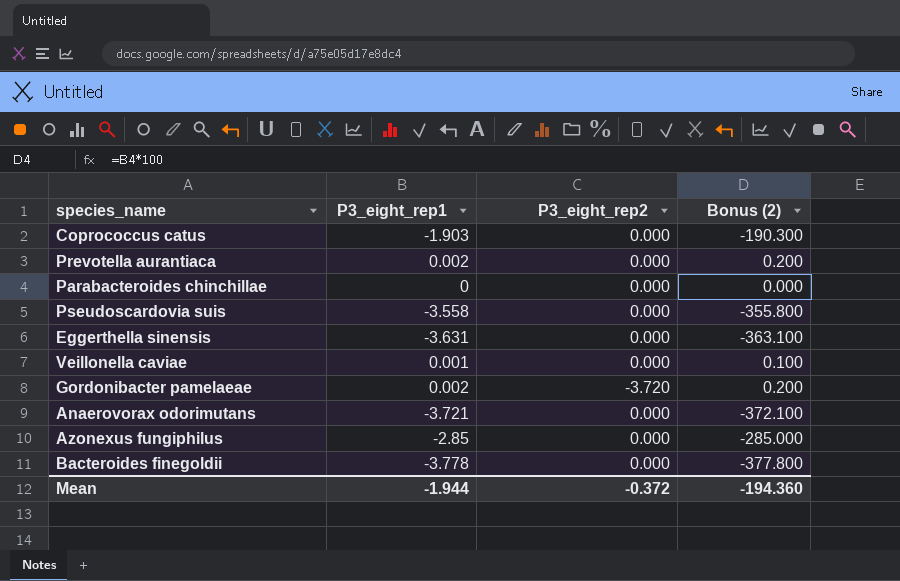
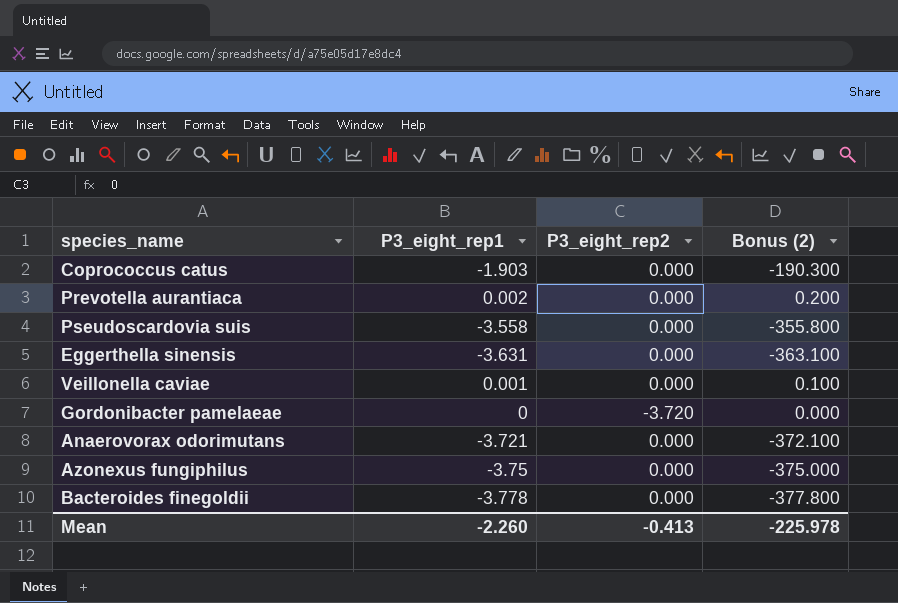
row Parabacteroides chinchillae: 0 | 0.000 | 0.000 -> none
Gordonibacter pamelaeae | P3_eight_rep1: 0.002 -> 0
Gordonibacter pamelaeae | Bonus (2): 0.200 -> 0.000
Azonexus fungiphilus | P3_eight_rep1: -2.85 -> -3.75
Azonexus fungiphilus | Bonus (2): -285.000 -> -375.000
Mean | P3_eight_rep1: -1.944 -> -2.260
Mean | P3_eight_rep2: -0.372 -> -0.413
Mean | Bonus (2): -194.360 -> -225.978

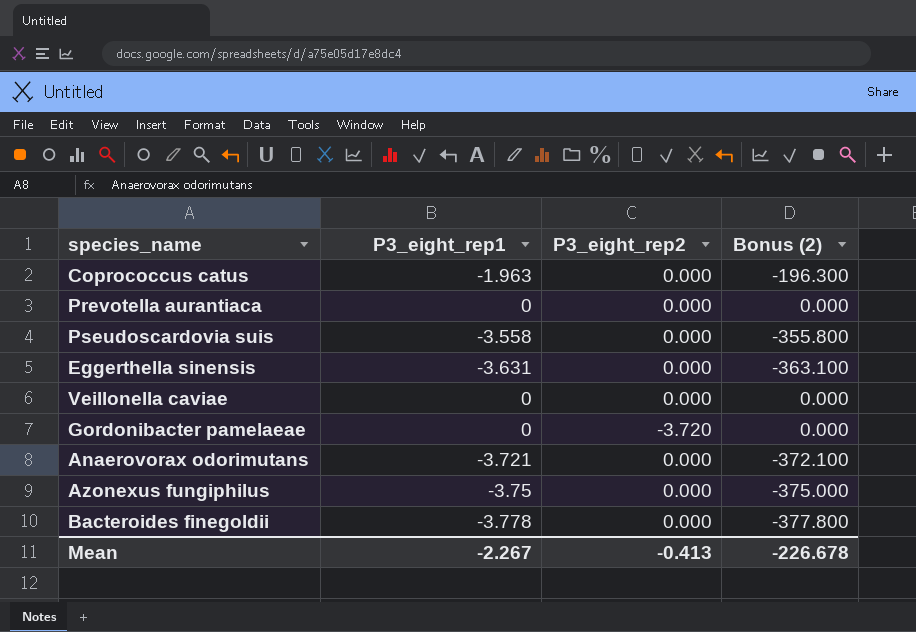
Coprococcus catus | P3_eight_rep1: -1.903 -> -1.963
Coprococcus catus | Bonus (2): -190.300 -> -196.300
Prevotella aurantiaca | P3_eight_rep1: 0.002 -> 0
Prevotella aurantiaca | Bonus (2): 0.200 -> 0.000
Veillonella caviae | P3_eight_rep1: 0.001 -> 0
Veillonella caviae | Bonus (2): 0.100 -> 0.000
Mean | P3_eight_rep1: -2.260 -> -2.267
Mean | Bonus (2): -225.978 -> -226.678

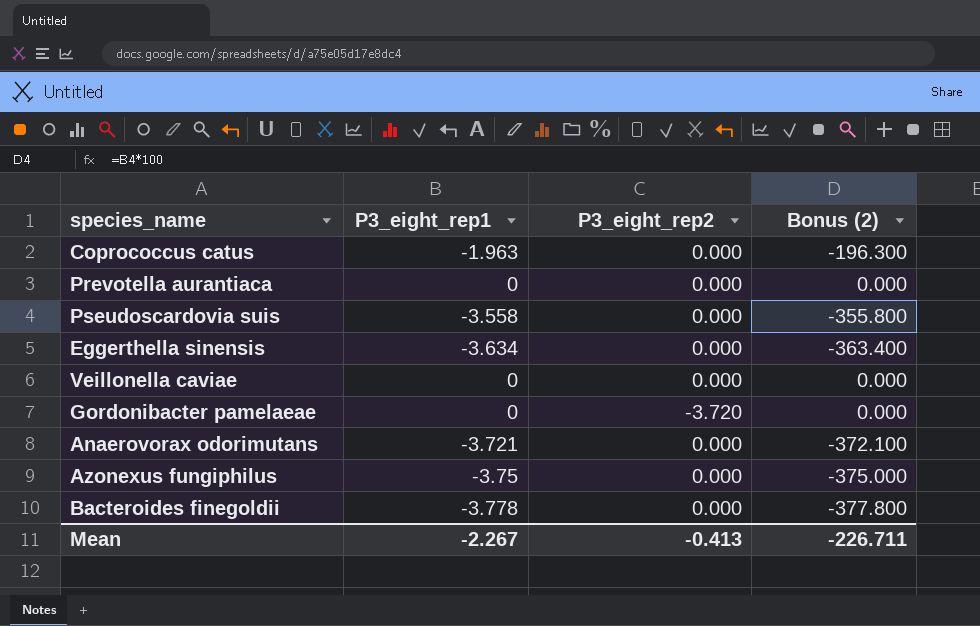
Eggerthella sinensis | P3_eight_rep1: -3.631 -> -3.634
Eggerthella sinensis | Bonus (2): -363.100 -> -363.400
Mean | Bonus (2): -226.678 -> -226.711

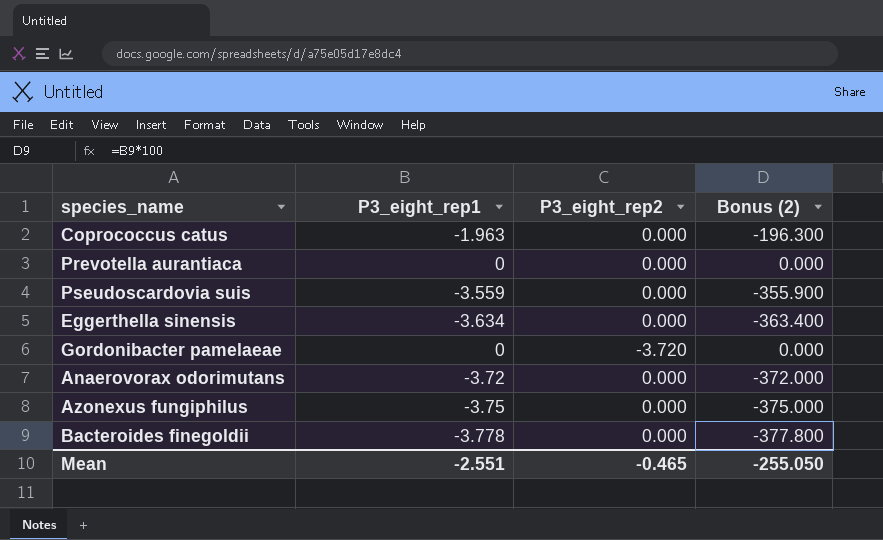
row Veillonella caviae: 0 | 0.000 | 0.000 -> none
Pseudoscardovia suis | P3_eight_rep1: -3.558 -> -3.559
Pseudoscardovia suis | Bonus (2): -355.800 -> -355.900
Anaerovorax odorimutans | P3_eight_rep1: -3.721 -> -3.72
Anaerovorax odorimutans | Bonus (2): -372.100 -> -372.000
Mean | P3_eight_rep1: -2.267 -> -2.551
Mean | P3_eight_rep2: -0.413 -> -0.465
Mean | Bonus (2): -226.711 -> -255.050

